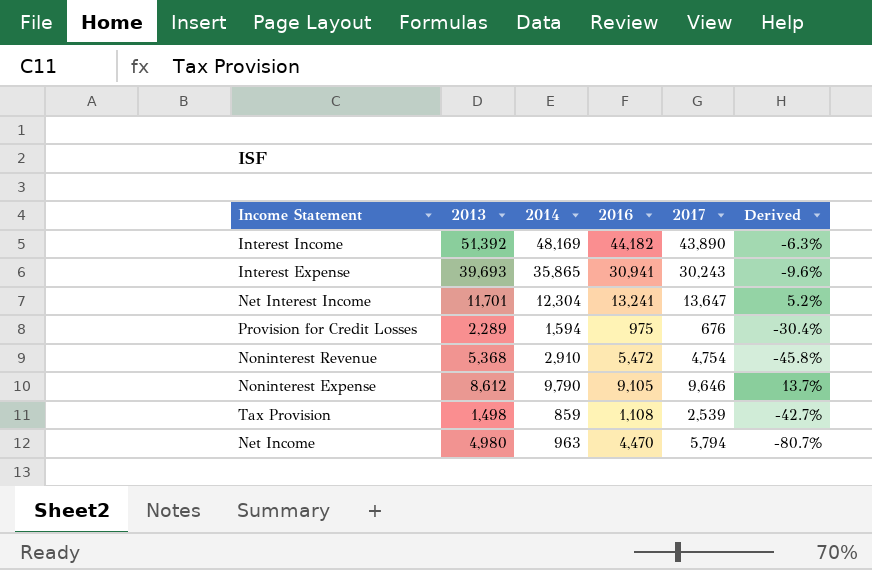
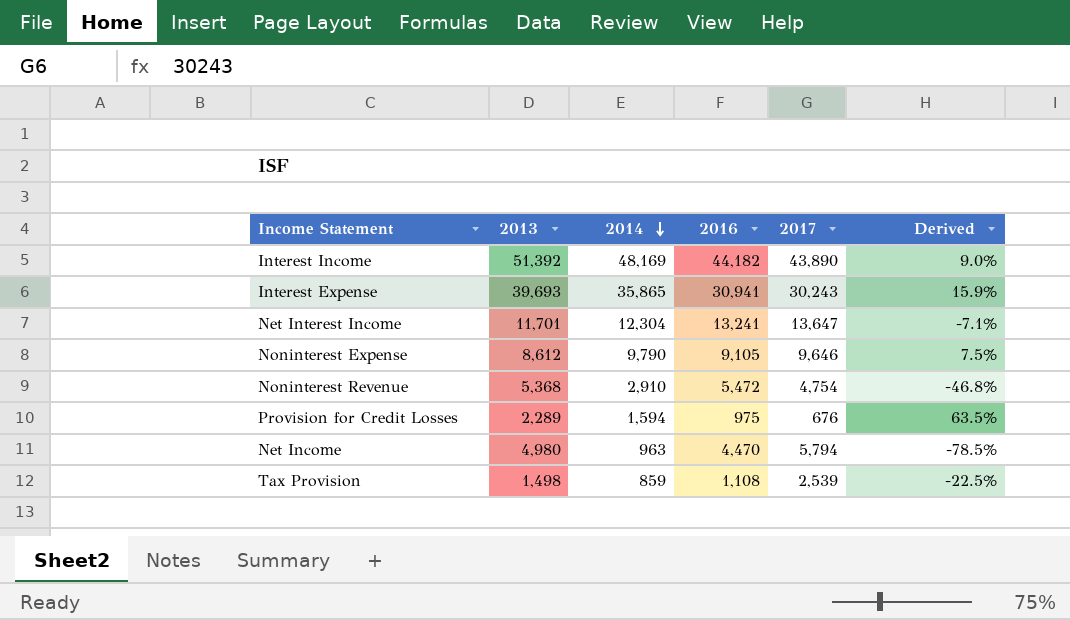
row order: none -> 2014 descending
column Derived | formula: ([2014] - [2013]) / [2013] -> ([2014] - [2016]) / [2016]

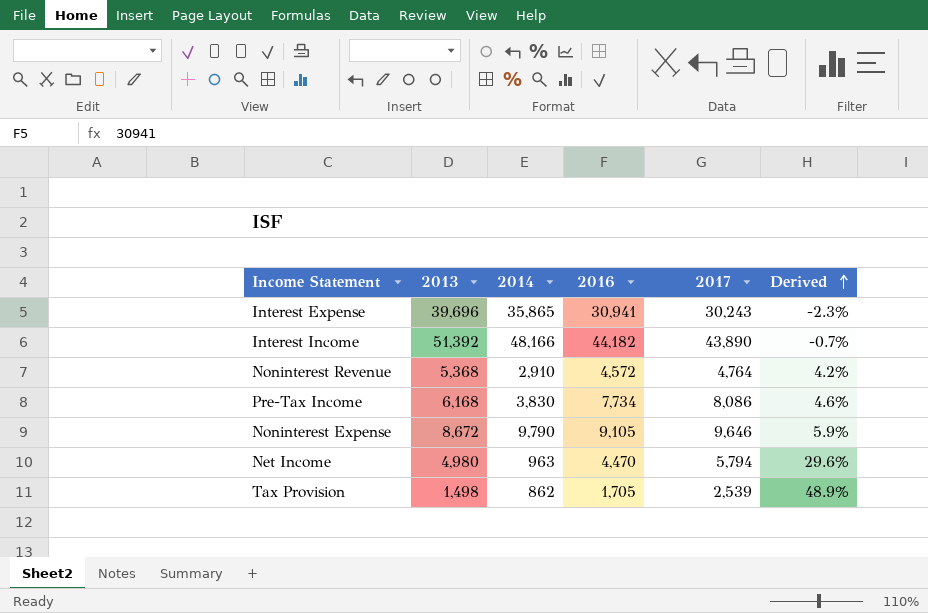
row order: 2014 descending -> Derived ascending
column Derived | formula: ([2014] - [2016]) / [2016] -> ([2017] - [2016]) / [2016]
row Net Interest Income: 11,701 | 12,304 | 13,241 | 13,647 | -7.1% -> none
row Provision for Credit Losses: 2,289 | 1,594 | 975 | 676 | 63.5% -> none
Interest Expense | 2013: 39,693 -> 39,696
Interest Income | 2014: 48,169 -> 48,166
Noninterest Revenue | 2016: 5,472 -> 4,572
Noninterest Revenue | 2017: 4,754 -> 4,764
row Pre-Tax Income: none -> 6,168 | 3,830 | 7,734 | 8,086 | 4.6%
Noninterest Expense | 2013: 8,612 -> 8,672
Tax Provision | 2014: 859 -> 862
Tax Provision | 2016: 1,108 -> 1,705

